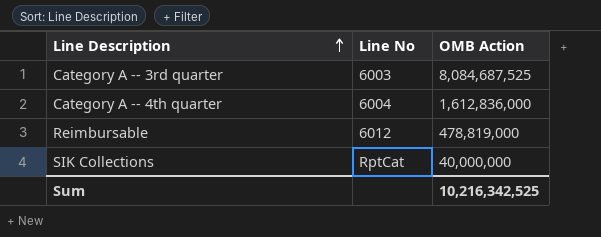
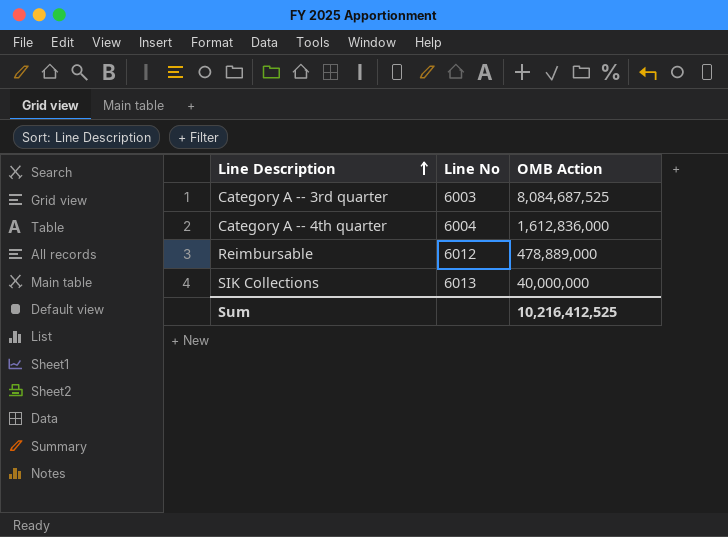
Reimbursable | OMB Action: 478,819,000 -> 478,889,000
SIK Collections | Line No: RptCat -> 6013
Sum | OMB Action: 10,216,342,525 -> 10,216,412,525

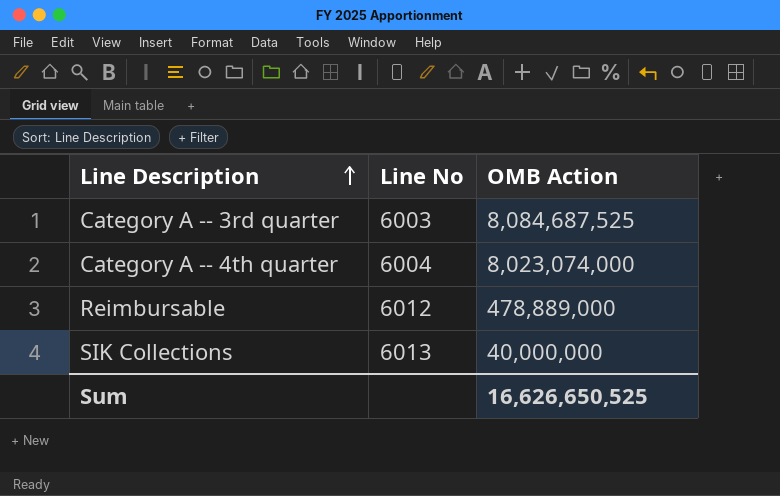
Category A -- 4th quarter | OMB Action: 1,612,836,000 -> 8,023,074,000
Sum | OMB Action: 10,216,412,525 -> 16,626,650,525

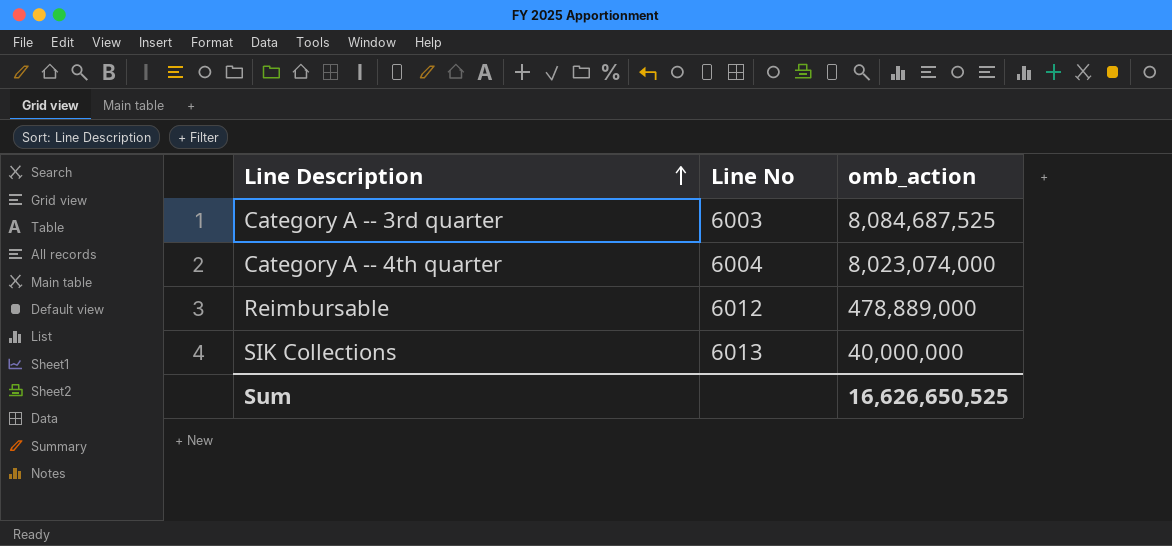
column name: OMB Action -> omb_action

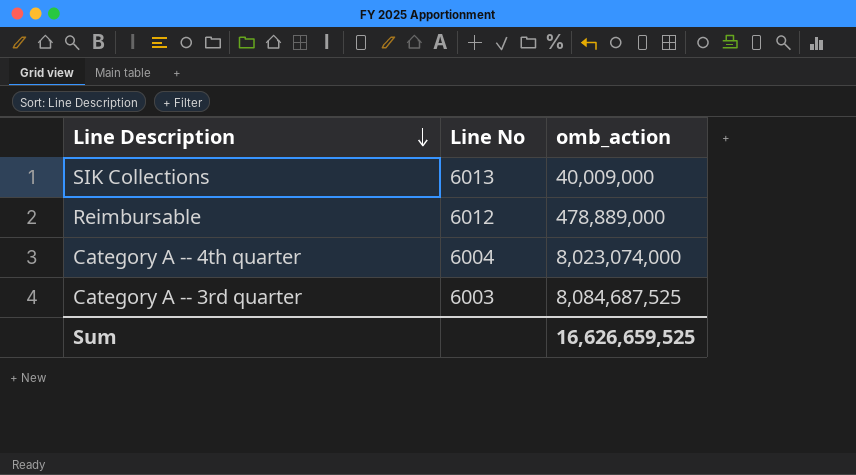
row order: Line Description ascending -> Line Description descending
SIK Collections | omb_action: 40,000,000 -> 40,009,000
Sum | omb_action: 16,626,650,525 -> 16,626,659,525

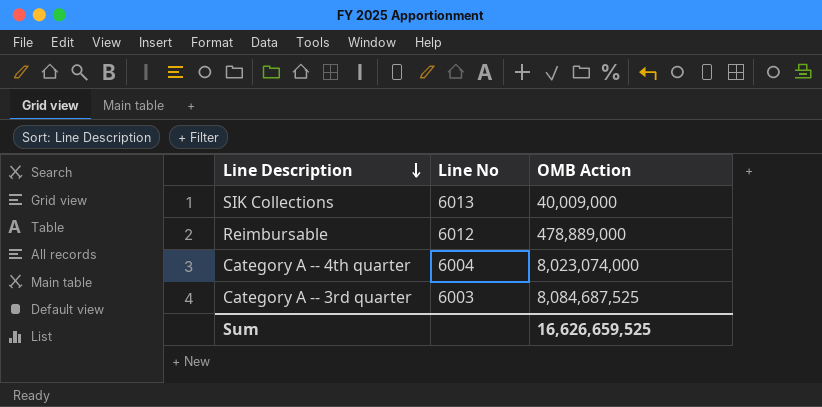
column name: omb_action -> OMB Action

